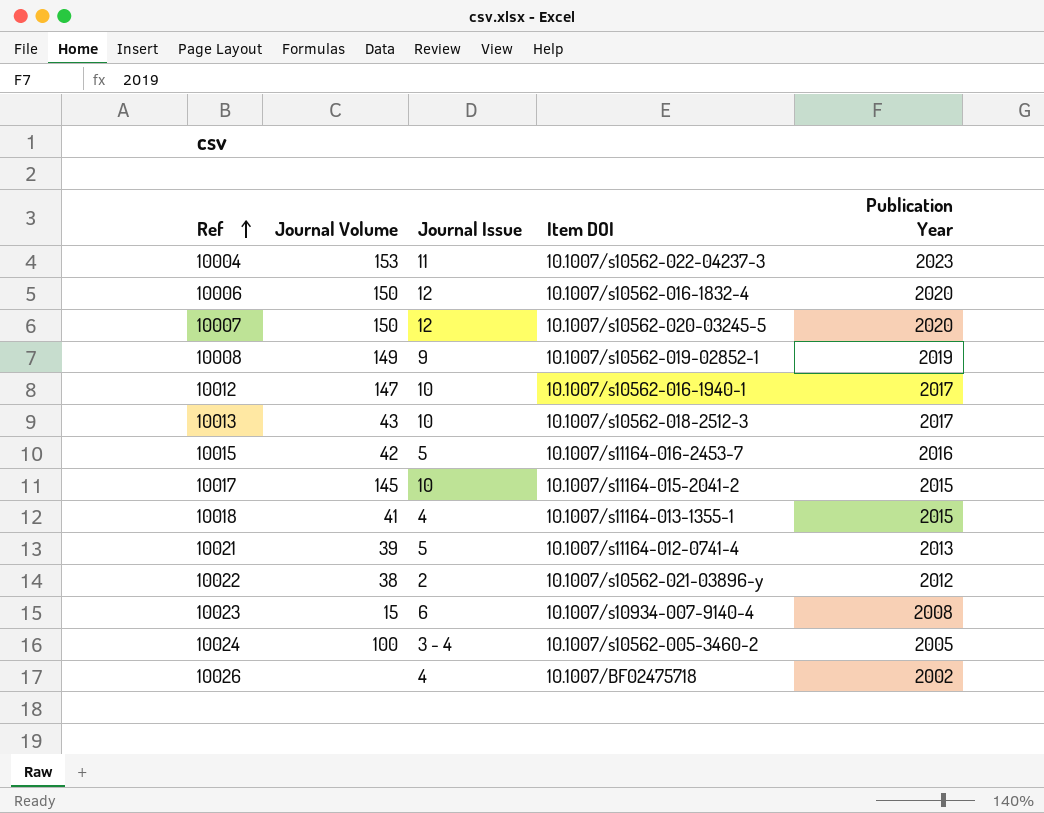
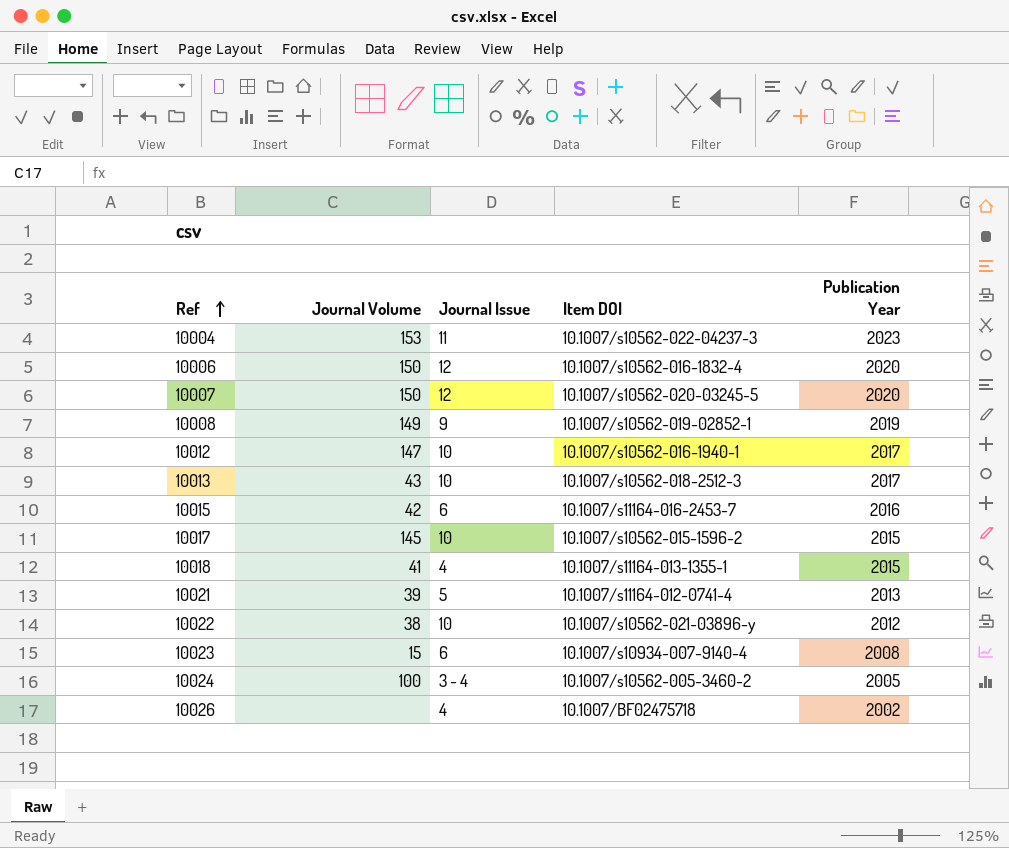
10015 | Journal Issue: 5 -> 6
10017 | Item DOI: 10.1007/s11164-015-2041-2 -> 10.1007/s10562-015-1596-2
10022 | Journal Issue: 2 -> 10

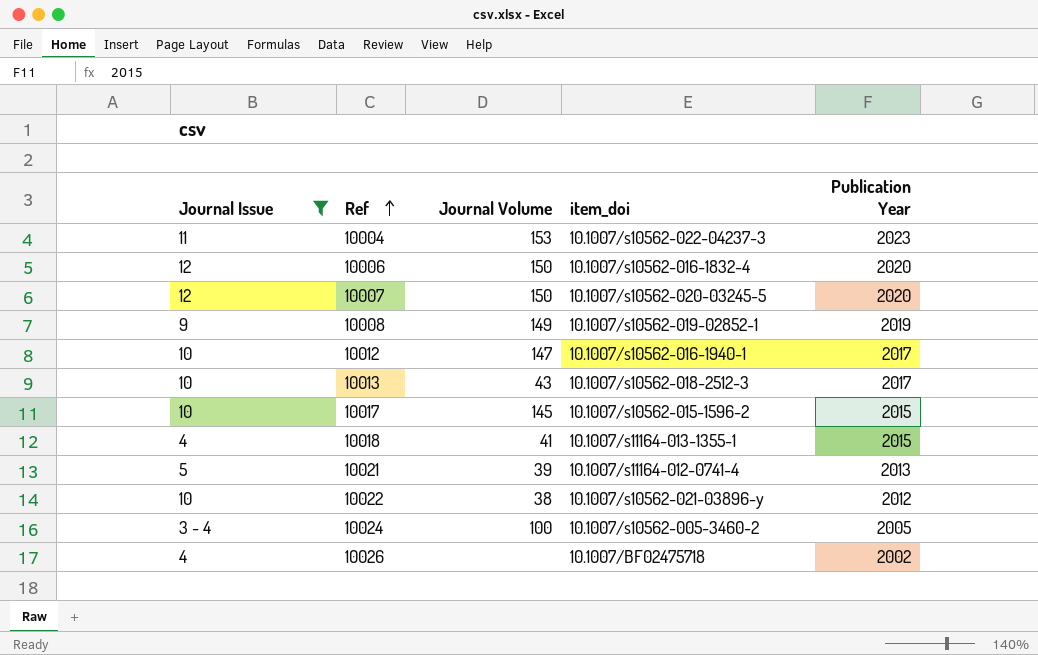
filter: none -> Journal Issue != 6
column Journal Issue | position: 3 -> 1
column name: Item DOI -> item_doi

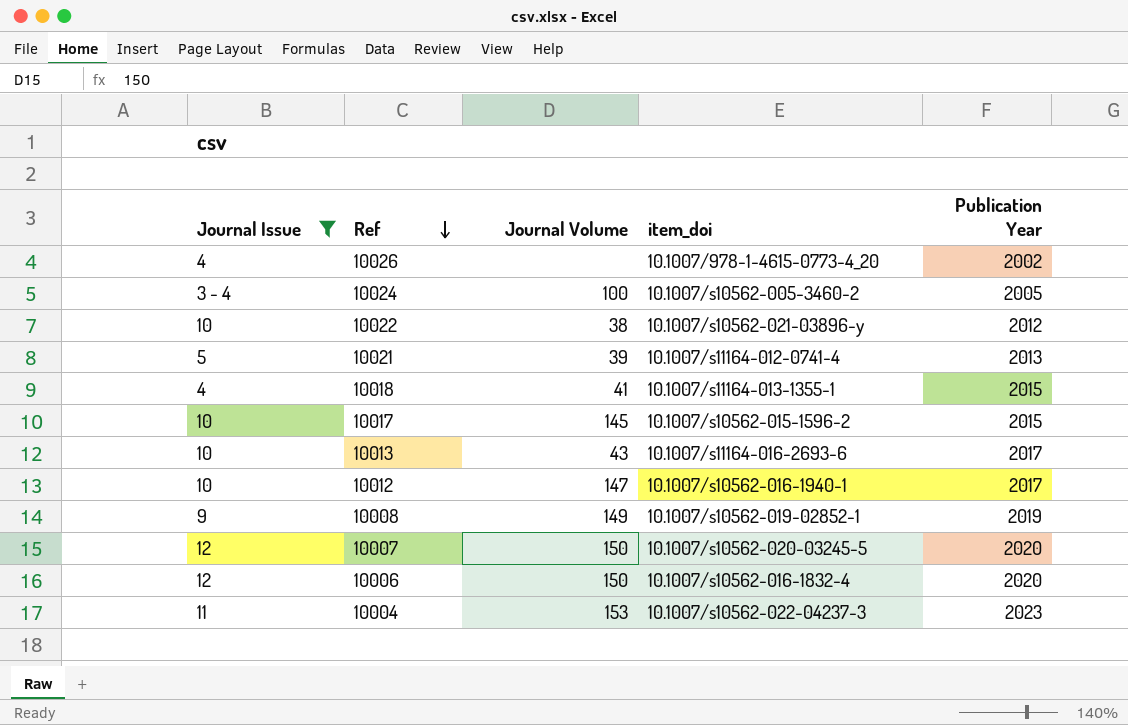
row order: Ref ascending -> Ref descending
10026 | item_doi: 10.1007/BF02475718 -> 10.1007/978-1-4615-0773-4_20
10013 | item_doi: 10.1007/s10562-018-2512-3 -> 10.1007/s11164-016-2693-6

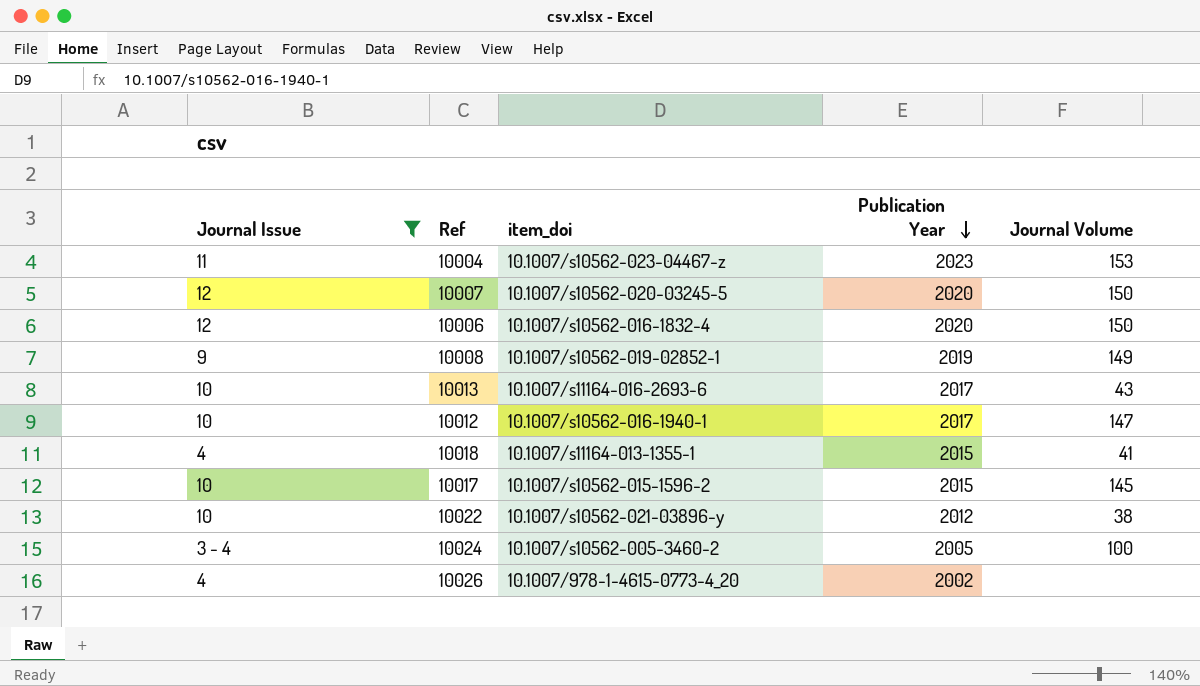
row order: Ref descending -> Publication Year descending
column Journal Volume | position: 3 -> 5
row 10021: 5 | 39 | 10.1007/s11164-012-0741-4 | 2013 -> none
10004 | item_doi: 10.1007/s10562-022-04237-3 -> 10.1007/s10562-023-04467-z

